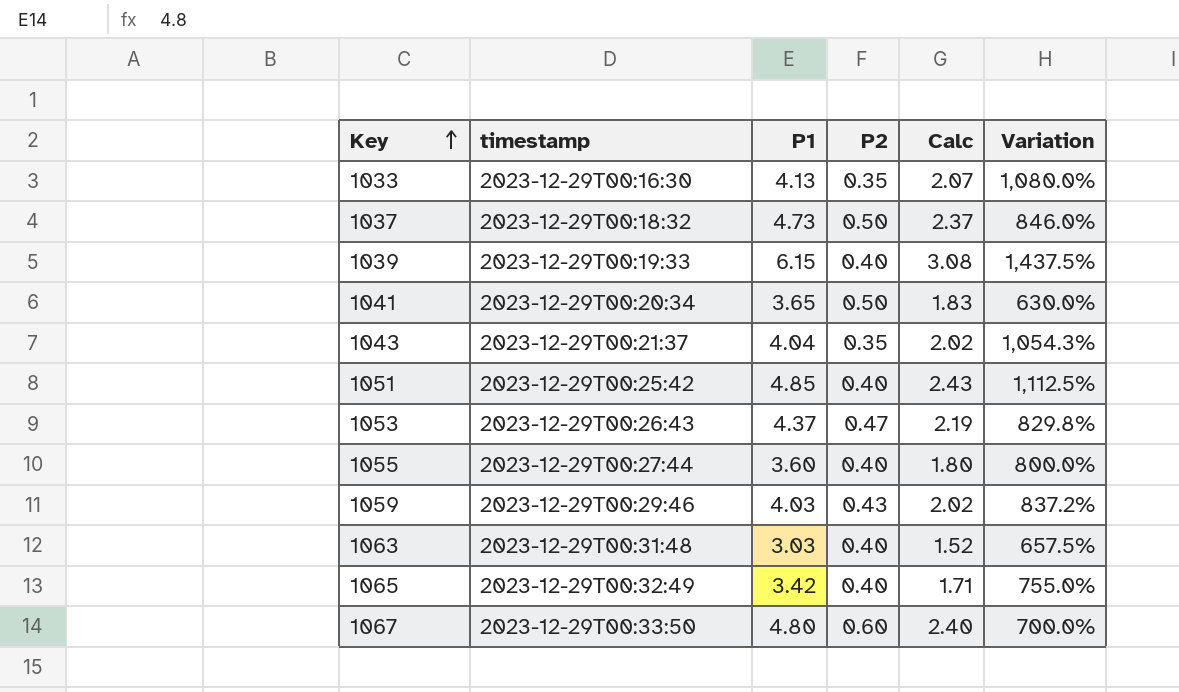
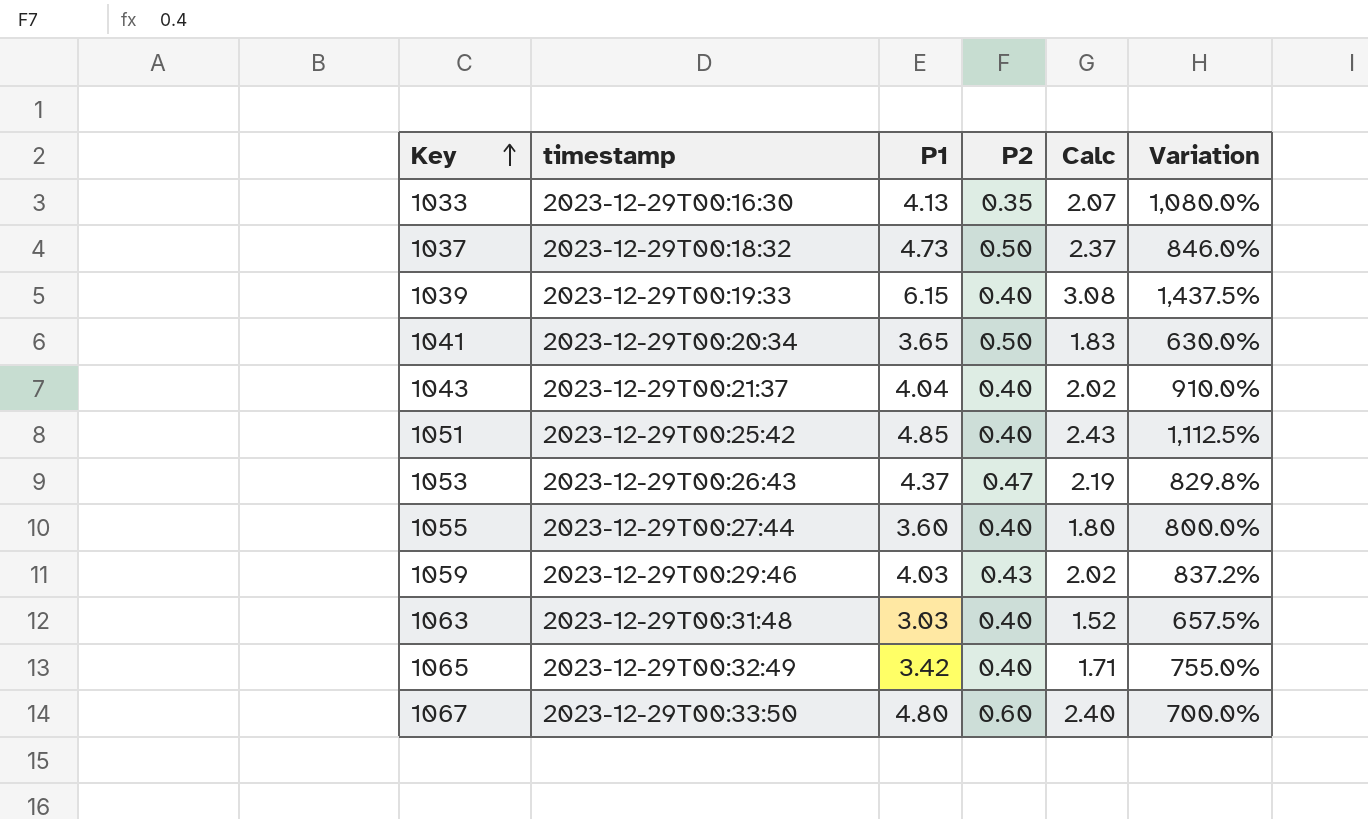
1043 | P2: 0.35 -> 0.40
1043 | Variation: 1,054.3% -> 910.0%

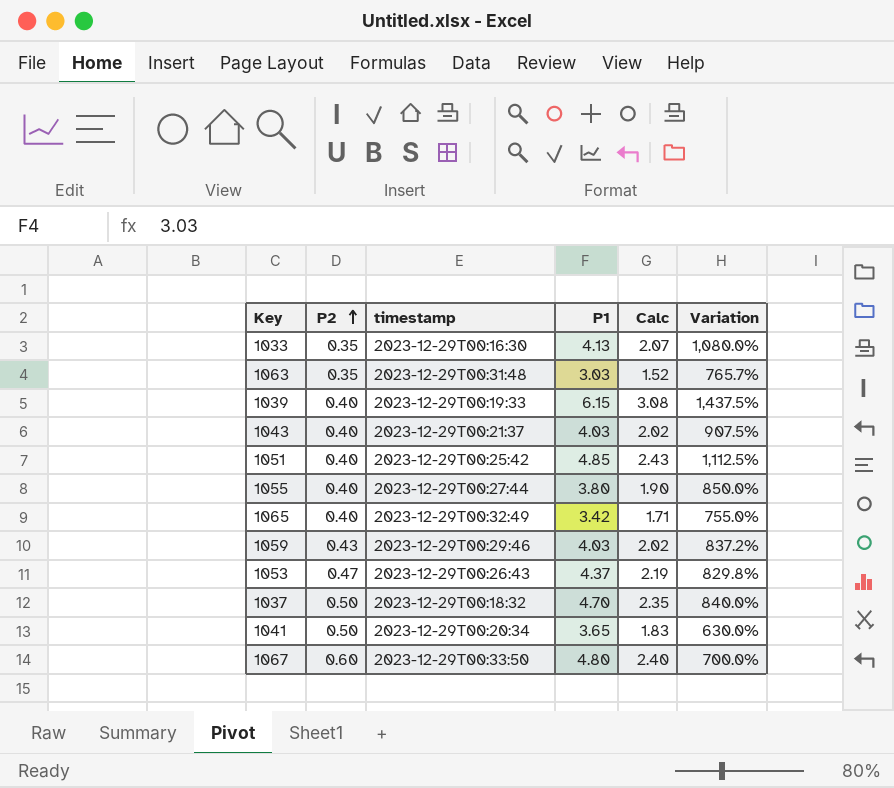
row order: Key ascending -> P2 ascending
column P2 | position: 4 -> 2
1063 | P2: 0.40 -> 0.35
1063 | Variation: 657.5% -> 765.7%
1043 | P1: 4.04 -> 4.03
1043 | Variation: 910.0% -> 907.5%
1055 | P1: 3.60 -> 3.80
1055 | Calc: 1.80 -> 1.90
1055 | Variation: 800.0% -> 850.0%
1037 | P1: 4.73 -> 4.70
1037 | Calc: 2.37 -> 2.35
1037 | Variation: 846.0% -> 840.0%

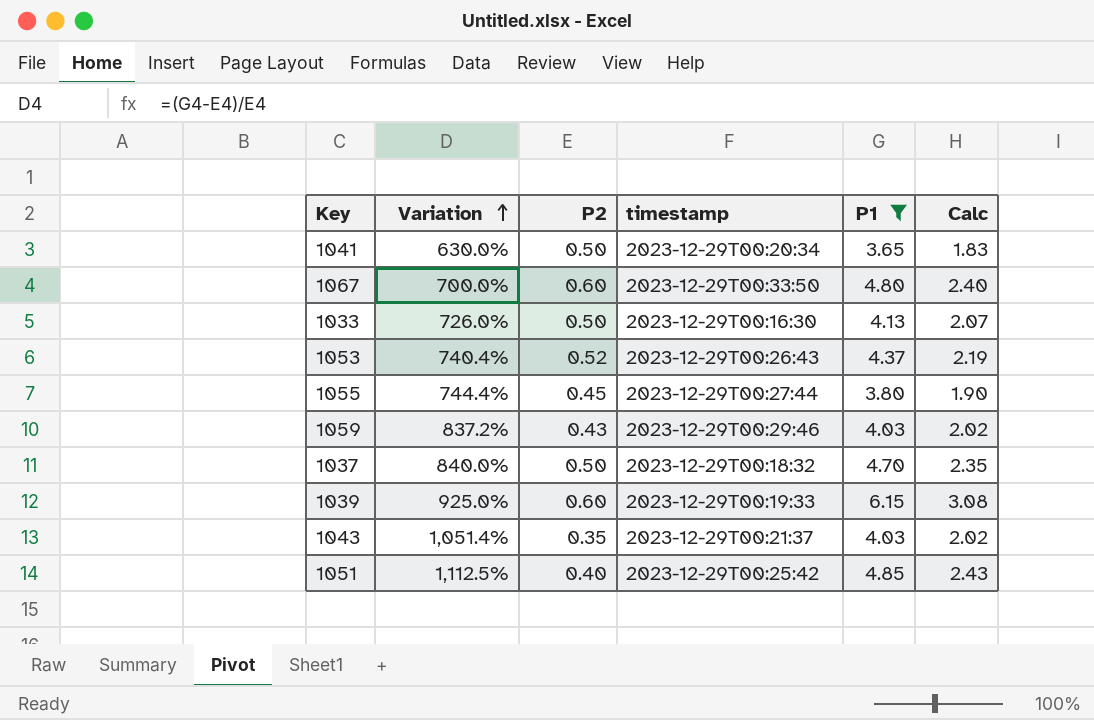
filter: none -> P1 >= 3.65
row order: P2 ascending -> Variation ascending
column Variation | position: 6 -> 2
1033 | Variation: 1,080.0% -> 726.0%
1033 | P2: 0.35 -> 0.50
1053 | Variation: 829.8% -> 740.4%
1053 | P2: 0.47 -> 0.52
1055 | Variation: 850.0% -> 744.4%
1055 | P2: 0.40 -> 0.45
1039 | Variation: 1,437.5% -> 925.0%
1039 | P2: 0.40 -> 0.60
1043 | Variation: 907.5% -> 1,051.4%
1043 | P2: 0.40 -> 0.35

